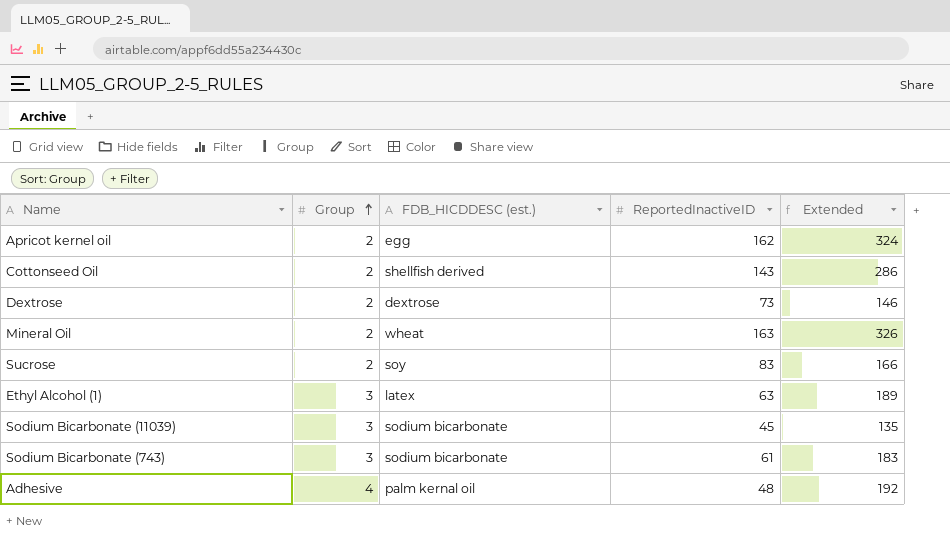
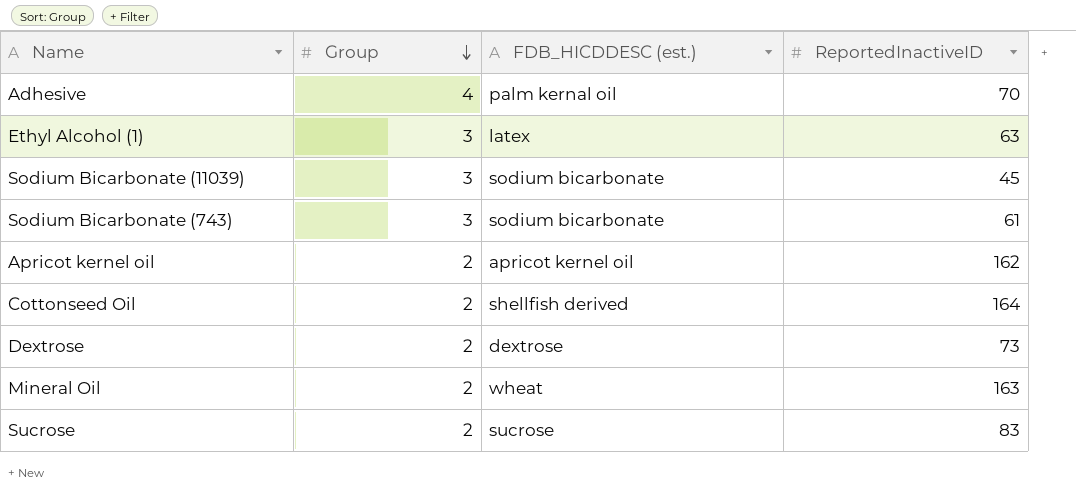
row order: Group ascending -> Group descending
column Extended | formula: [Group] * [ReportedInactiveID] -> none
Adhesive | ReportedInactiveID: 48 -> 70
Apricot kernel oil | FDB_HICDDESC (est.): egg -> apricot kernel oil
Cottonseed Oil | ReportedInactiveID: 143 -> 164
Sucrose | FDB_HICDDESC (est.): soy -> sucrose

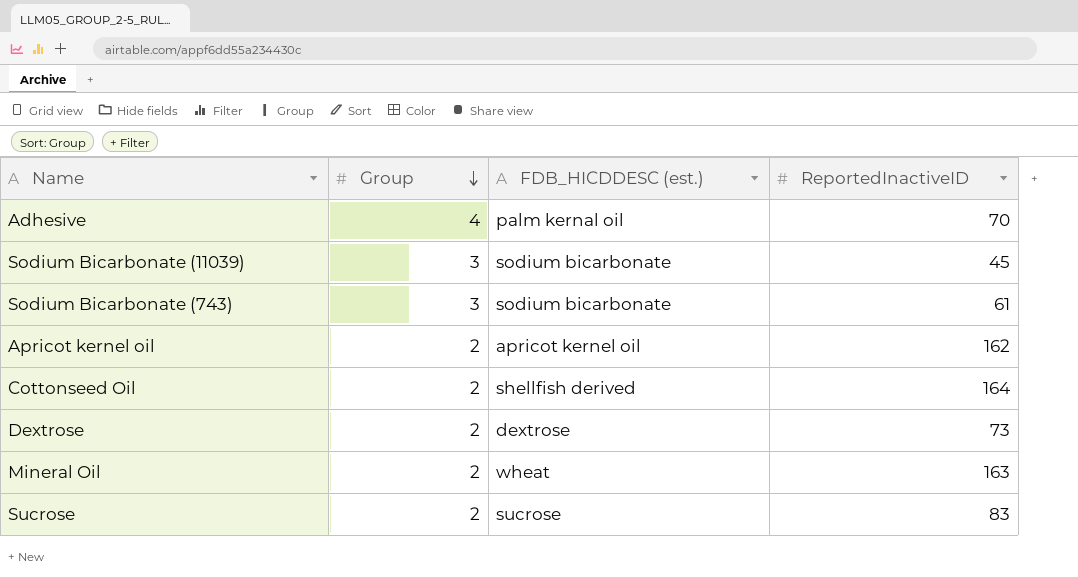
row Ethyl Alcohol (1): 3 | latex | 63 -> none

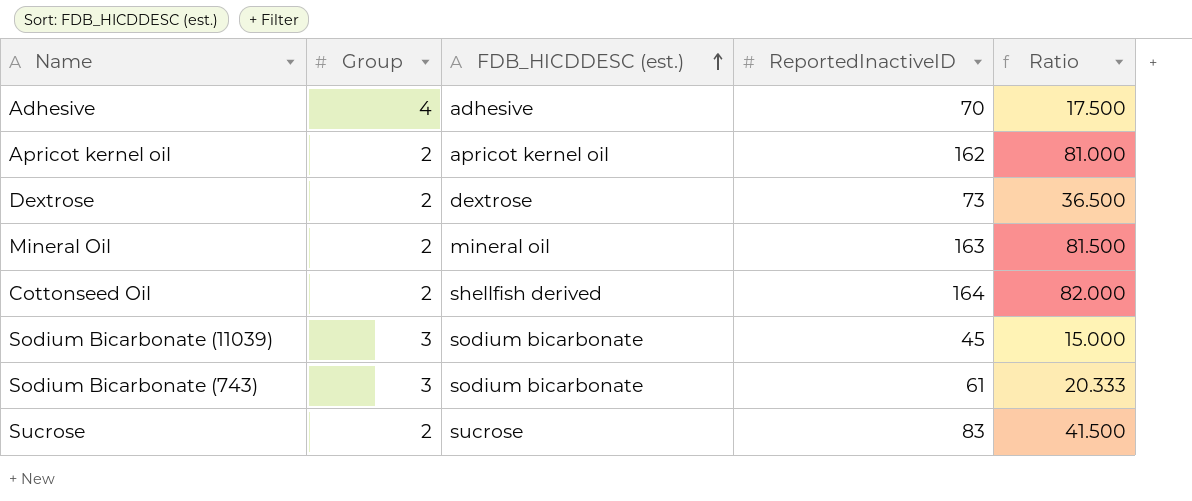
row order: Group descending -> FDB_HICDDESC (est.) ascending
column Ratio | formula: none -> [ReportedInactiveID] / [Group]
Adhesive | FDB_HICDDESC (est.): palm kernal oil -> adhesive
Mineral Oil | FDB_HICDDESC (est.): wheat -> mineral oil

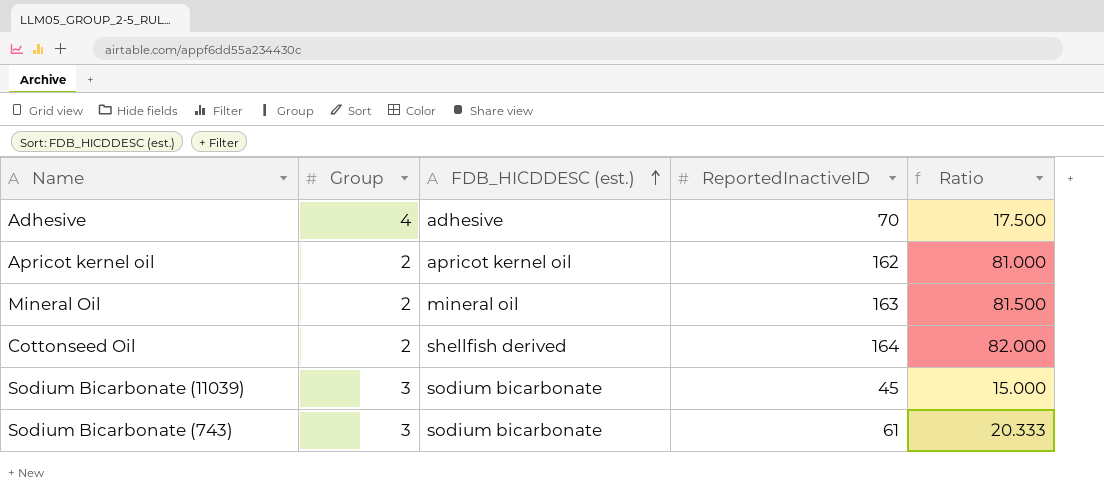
row Dextrose: 2 | dextrose | 73 | 36.500 -> none
row Sucrose: 2 | sucrose | 83 | 41.500 -> none

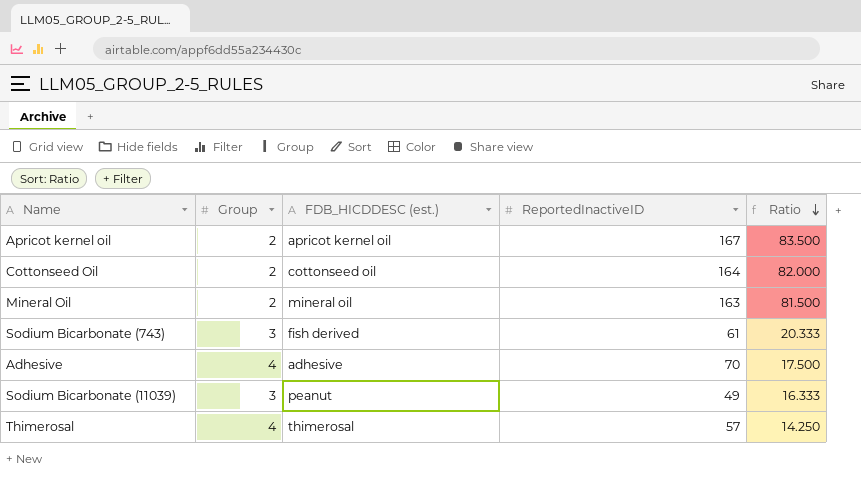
row order: FDB_HICDDESC (est.) ascending -> Ratio descending
Apricot kernel oil | ReportedInactiveID: 162 -> 167
Apricot kernel oil | Ratio: 81.000 -> 83.500
Cottonseed Oil | FDB_HICDDESC (est.): shellfish derived -> cottonseed oil
Sodium Bicarbonate (743) | FDB_HICDDESC (est.): sodium bicarbonate -> fish derived
Sodium Bicarbonate (11039) | FDB_HICDDESC (est.): sodium bicarbonate -> peanut
Sodium Bicarbonate (11039) | ReportedInactiveID: 45 -> 49
Sodium Bicarbonate (11039) | Ratio: 15.000 -> 16.333
row Thimerosal: none -> 4 | thimerosal | 57 | 14.250

